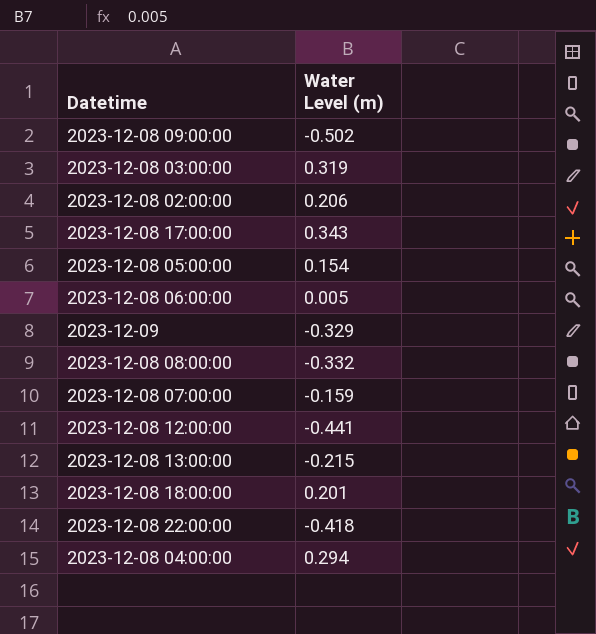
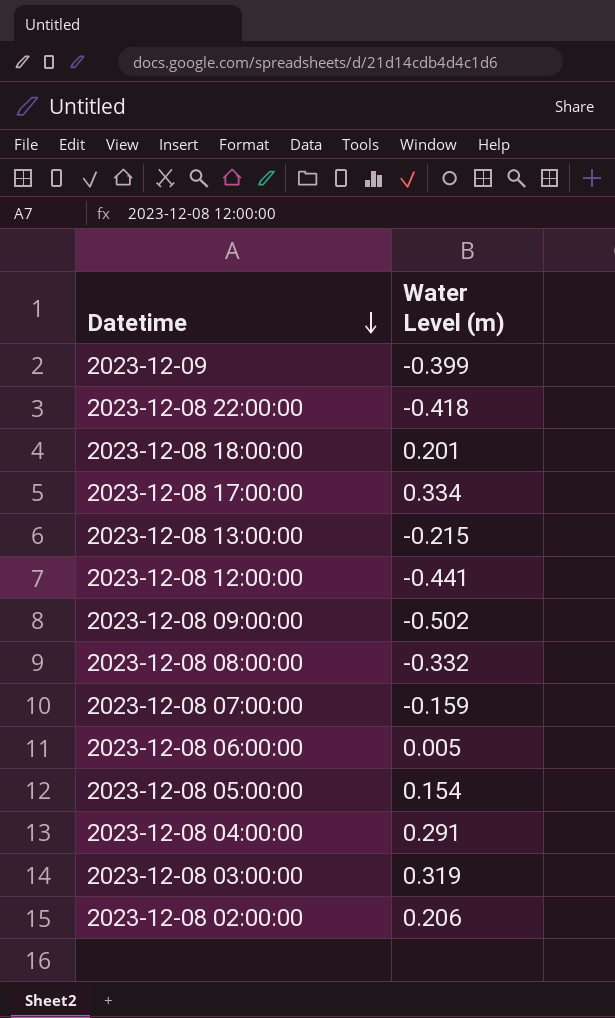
row order: none -> Datetime descending
2023-12-09 | Water Level (m): -0.329 -> -0.399
2023-12-08 17:00:00 | Water Level (m): 0.343 -> 0.334
2023-12-08 04:00:00 | Water Level (m): 0.294 -> 0.291

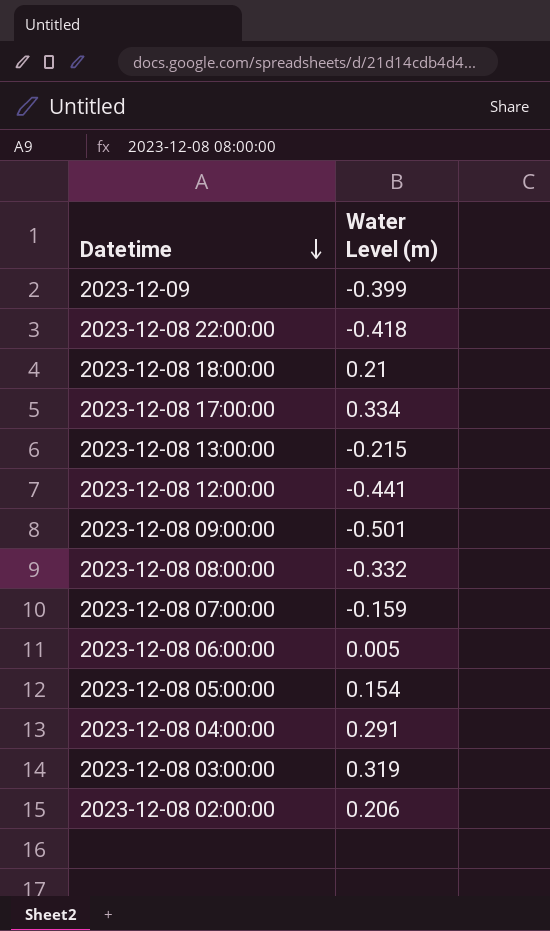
2023-12-08 18:00:00 | Water Level (m): 0.201 -> 0.21
2023-12-08 09:00:00 | Water Level (m): -0.502 -> -0.501

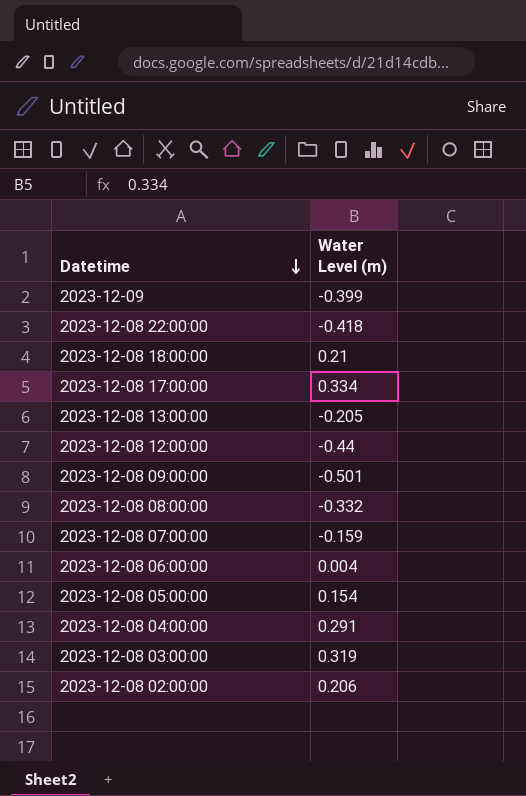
2023-12-08 13:00:00 | Water Level (m): -0.215 -> -0.205
2023-12-08 12:00:00 | Water Level (m): -0.441 -> -0.44
2023-12-08 06:00:00 | Water Level (m): 0.005 -> 0.004

